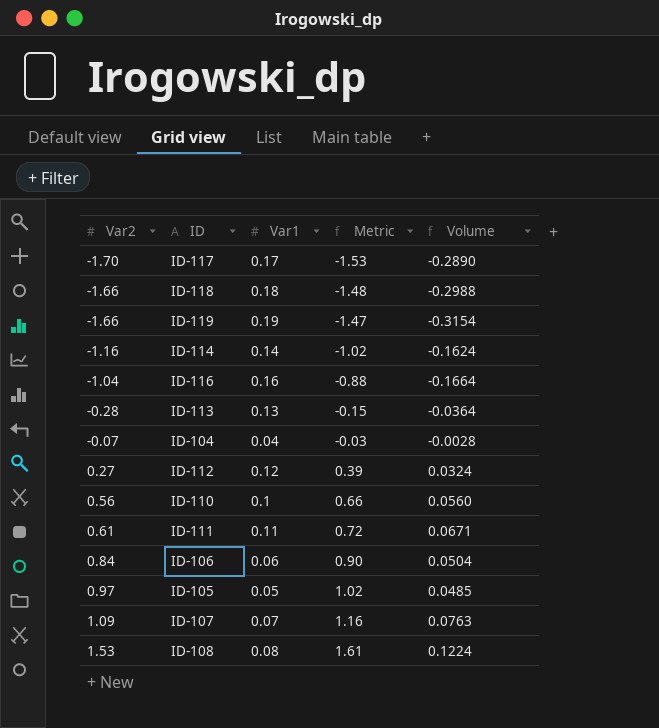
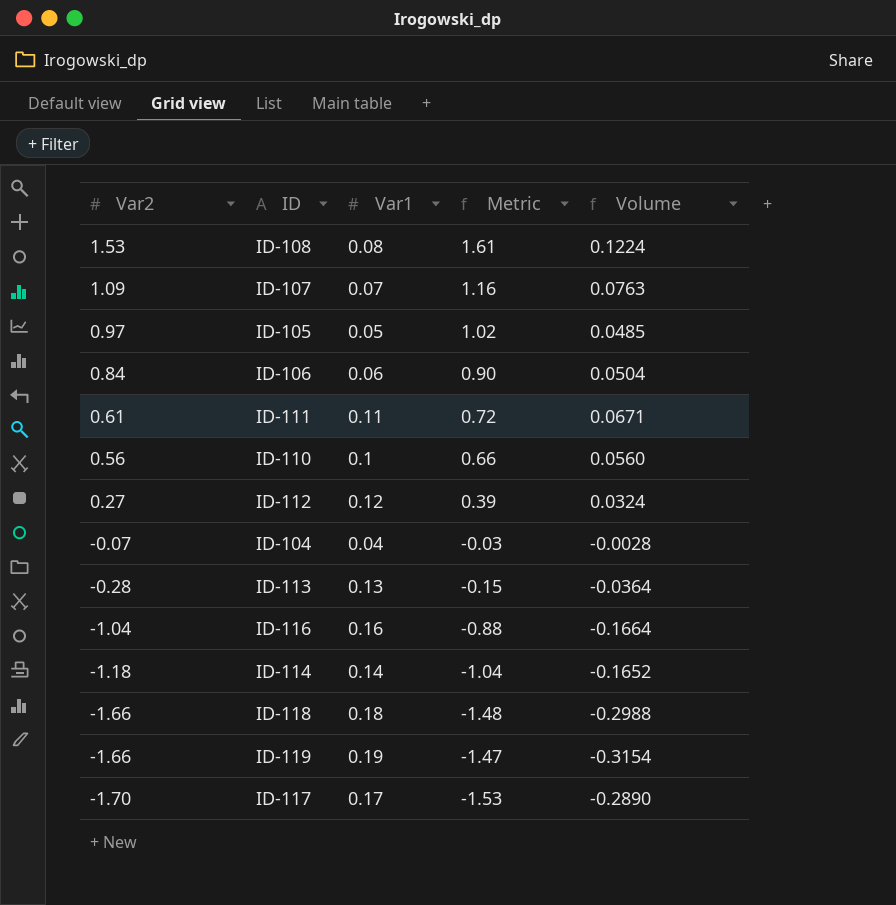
row order: Var2 ascending -> Var2 descending
ID-114 | Var2: -1.16 -> -1.18
ID-114 | Metric: -1.02 -> -1.04
ID-114 | Volume: -0.1624 -> -0.1652

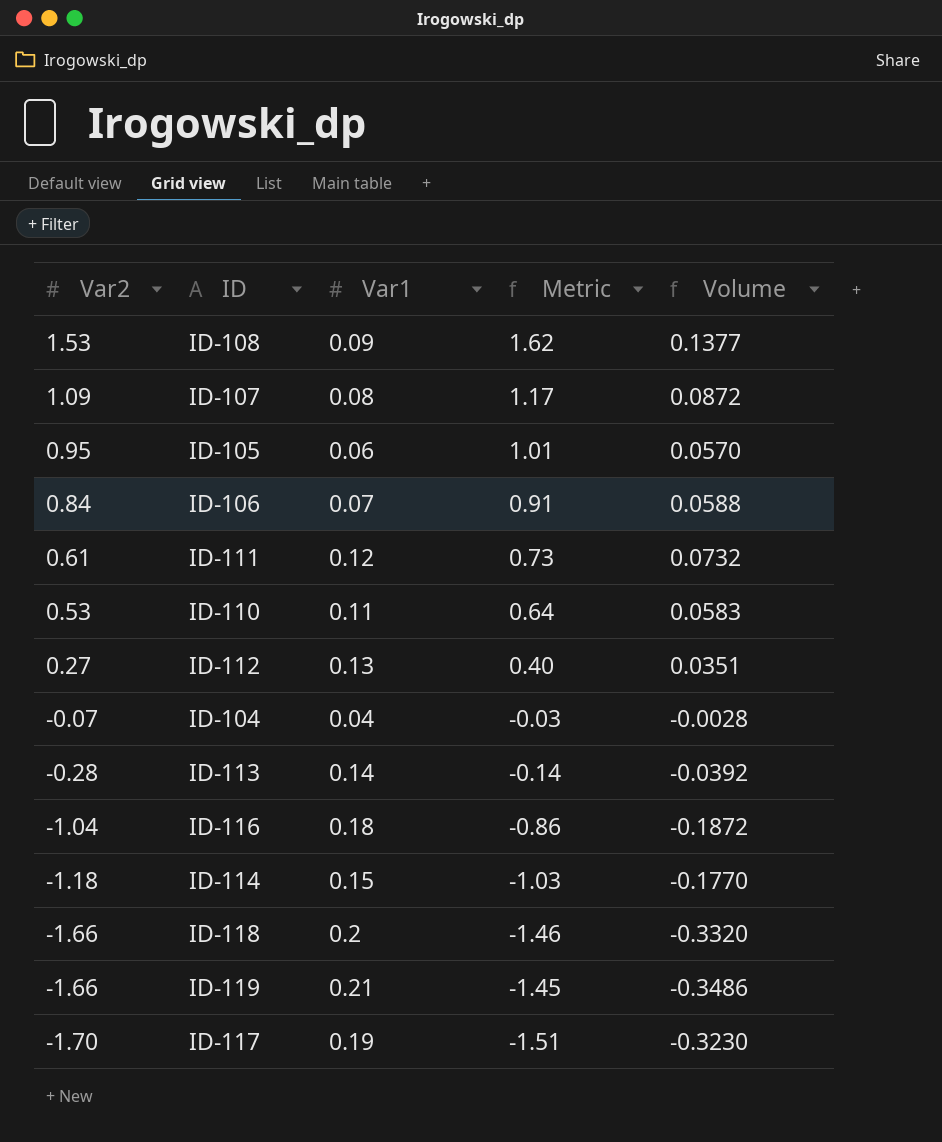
ID-108 | Var1: 0.08 -> 0.09
ID-108 | Metric: 1.61 -> 1.62
ID-108 | Volume: 0.1224 -> 0.1377
ID-107 | Var1: 0.07 -> 0.08
ID-107 | Metric: 1.16 -> 1.17
ID-107 | Volume: 0.0763 -> 0.0872
ID-105 | Var2: 0.97 -> 0.95
ID-105 | Var1: 0.05 -> 0.06
ID-105 | Metric: 1.02 -> 1.01
ID-105 | Volume: 0.0485 -> 0.0570
ID-106 | Var1: 0.06 -> 0.07
ID-106 | Metric: 0.90 -> 0.91
ID-106 | Volume: 0.0504 -> 0.0588
ID-111 | Var1: 0.11 -> 0.12
ID-111 | Metric: 0.72 -> 0.73
ID-111 | Volume: 0.0671 -> 0.0732
ID-110 | Var2: 0.56 -> 0.53
ID-110 | Var1: 0.1 -> 0.11
ID-110 | Metric: 0.66 -> 0.64
ID-110 | Volume: 0.0560 -> 0.0583
ID-112 | Var1: 0.12 -> 0.13
ID-112 | Metric: 0.39 -> 0.40
ID-112 | Volume: 0.0324 -> 0.0351
ID-113 | Var1: 0.13 -> 0.14
ID-113 | Metric: -0.15 -> -0.14
ID-113 | Volume: -0.0364 -> -0.0392
ID-116 | Var1: 0.16 -> 0.18
ID-116 | Metric: -0.88 -> -0.86
ID-116 | Volume: -0.1664 -> -0.1872
ID-114 | Var1: 0.14 -> 0.15
ID-114 | Metric: -1.04 -> -1.03
ID-114 | Volume: -0.1652 -> -0.1770
ID-118 | Var1: 0.18 -> 0.2
ID-118 | Metric: -1.48 -> -1.46
ID-118 | Volume: -0.2988 -> -0.3320
ID-119 | Var1: 0.19 -> 0.21
ID-119 | Metric: -1.47 -> -1.45
ID-119 | Volume: -0.3154 -> -0.3486
ID-117 | Var1: 0.17 -> 0.19
ID-117 | Metric: -1.53 -> -1.51
ID-117 | Volume: -0.2890 -> -0.3230

